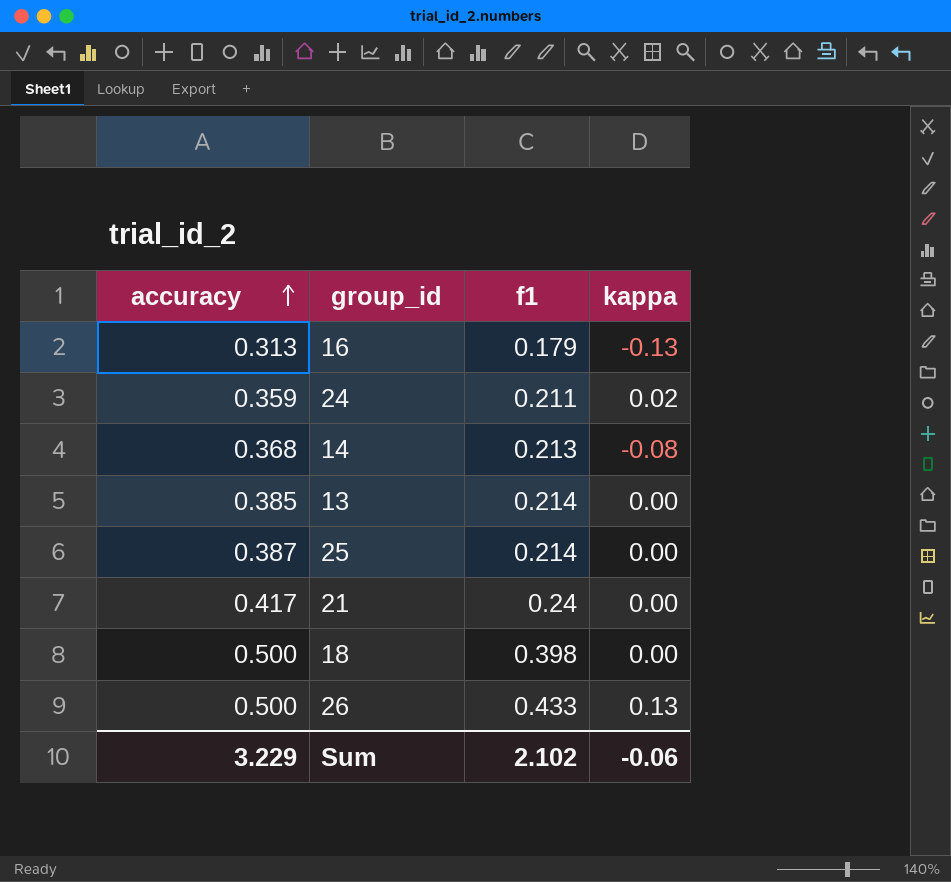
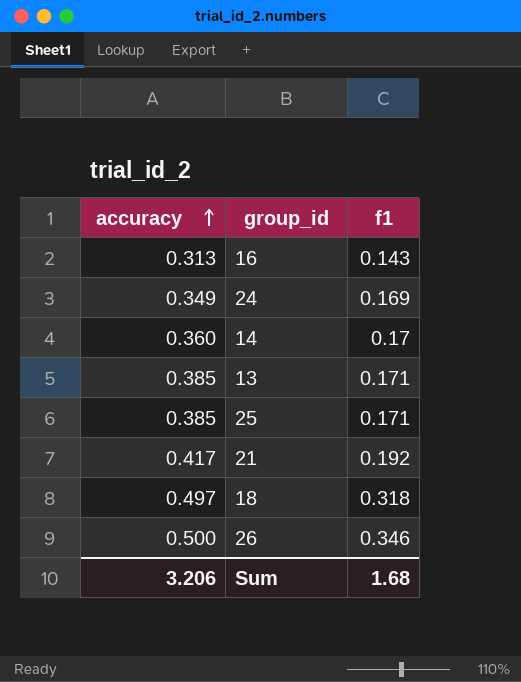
column kappa | position: 4 -> none
16 | f1: 0.179 -> 0.143
24 | accuracy: 0.359 -> 0.349
24 | f1: 0.211 -> 0.169
14 | accuracy: 0.368 -> 0.360
14 | f1: 0.213 -> 0.17
13 | f1: 0.214 -> 0.171
25 | accuracy: 0.387 -> 0.385
25 | f1: 0.214 -> 0.171
21 | f1: 0.24 -> 0.192
18 | accuracy: 0.500 -> 0.497
18 | f1: 0.398 -> 0.318
26 | f1: 0.433 -> 0.346
Sum | accuracy: 3.229 -> 3.206
Sum | f1: 2.102 -> 1.68

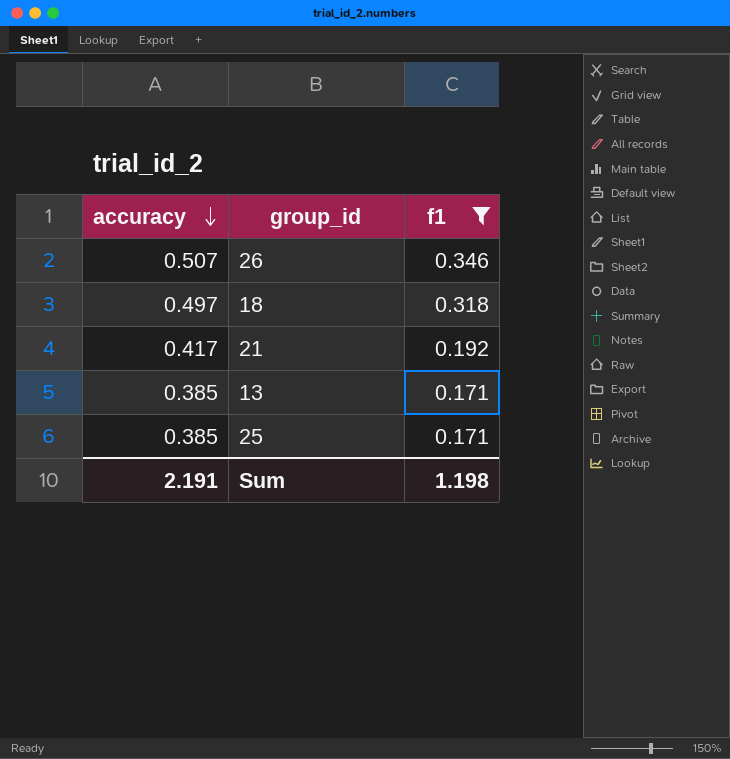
filter: none -> f1 >= 0.171
row order: accuracy ascending -> accuracy descending
26 | accuracy: 0.500 -> 0.507
Sum | accuracy: 3.206 -> 2.191
Sum | f1: 1.68 -> 1.198

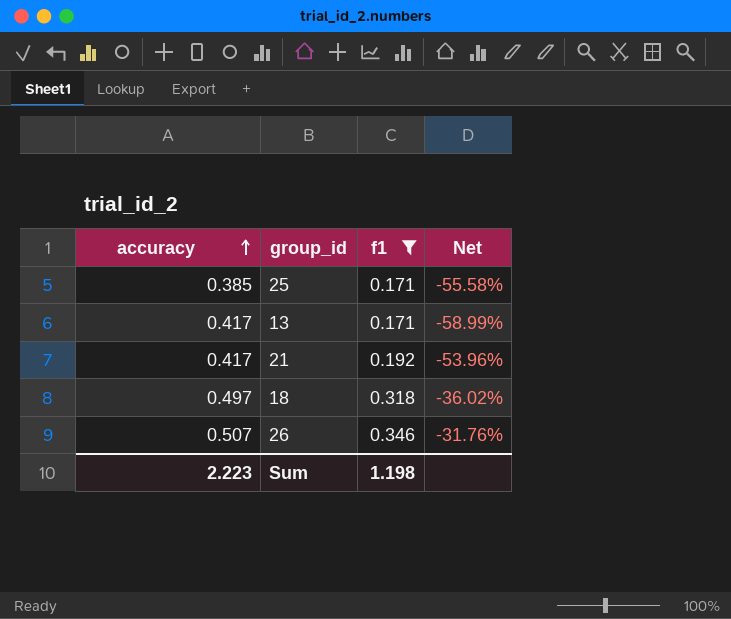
row order: accuracy descending -> accuracy ascending
column Net | formula: none -> ([f1] - [accuracy]) / [accuracy]
13 | accuracy: 0.385 -> 0.417
Sum | accuracy: 2.191 -> 2.223

